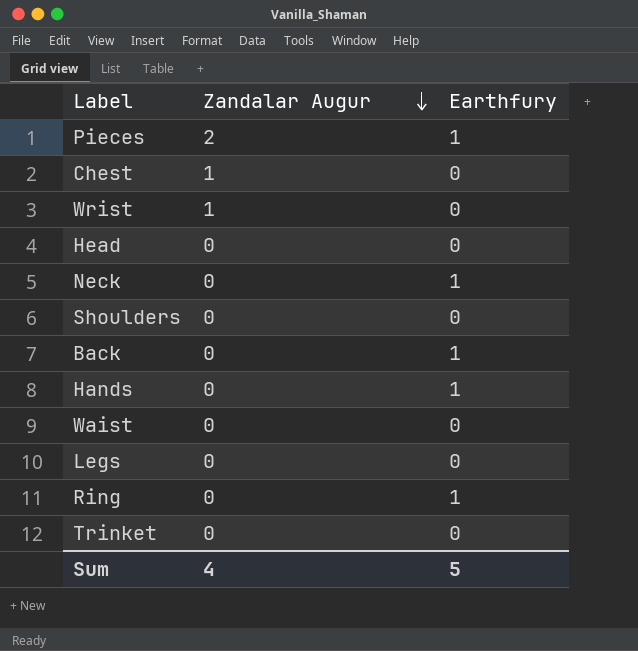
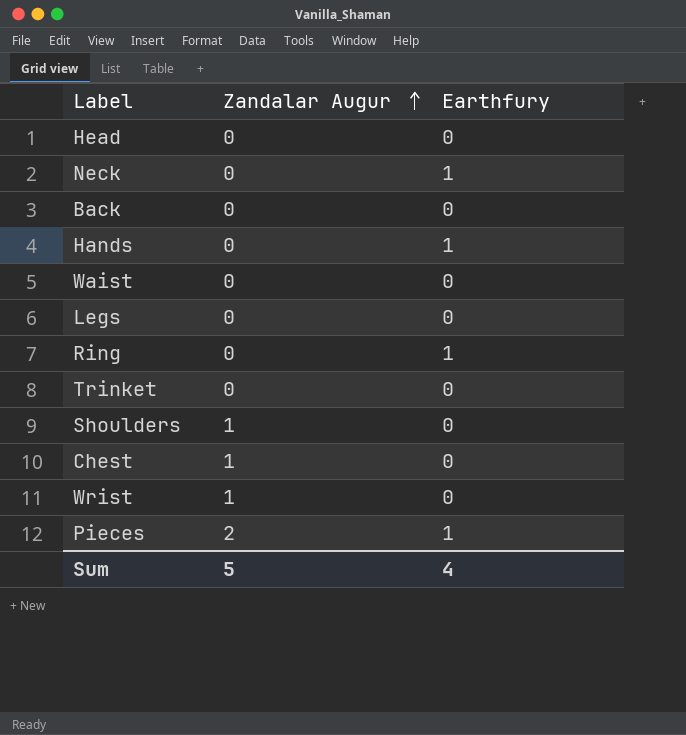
row order: Zandalar Augur descending -> Zandalar Augur ascending
Back | Earthfury: 1 -> 0
Shoulders | Zandalar Augur: 0 -> 1
Sum | Zandalar Augur: 4 -> 5
Sum | Earthfury: 5 -> 4

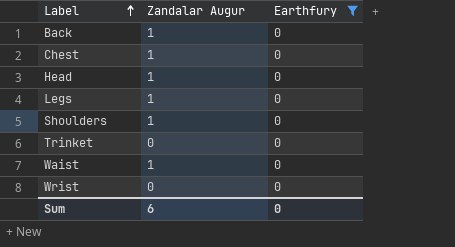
filter: none -> Earthfury = 0
row order: Zandalar Augur ascending -> Label ascending
Back | Zandalar Augur: 0 -> 1
Head | Zandalar Augur: 0 -> 1
Legs | Zandalar Augur: 0 -> 1
Waist | Zandalar Augur: 0 -> 1
Wrist | Zandalar Augur: 1 -> 0
Sum | Zandalar Augur: 5 -> 6
Sum | Earthfury: 4 -> 0

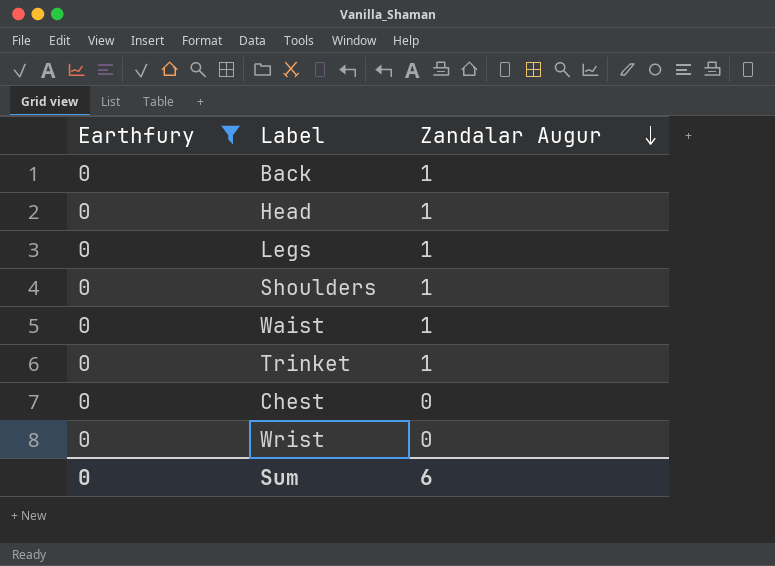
row order: Label ascending -> Zandalar Augur descending
column Earthfury | position: 3 -> 1
Trinket | Zandalar Augur: 0 -> 1
Chest | Zandalar Augur: 1 -> 0

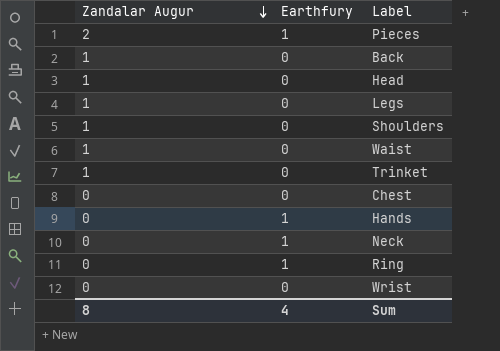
filter: Earthfury = 0 -> none
column Zandalar Augur | position: 3 -> 1
Sum | Zandalar Augur: 6 -> 8
Sum | Earthfury: 0 -> 4

